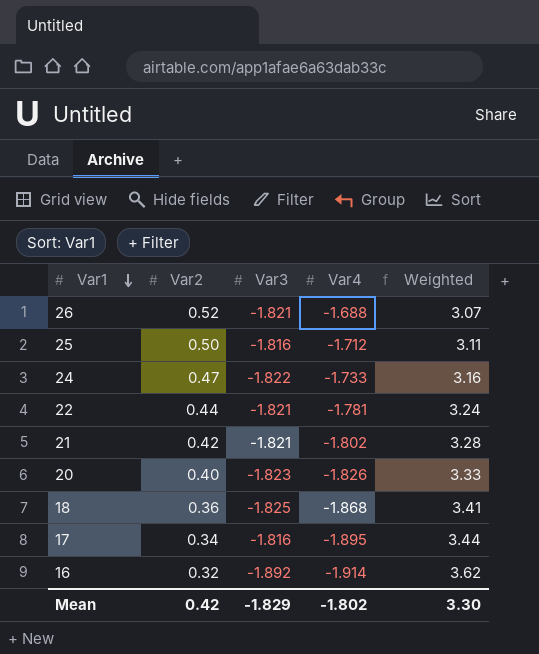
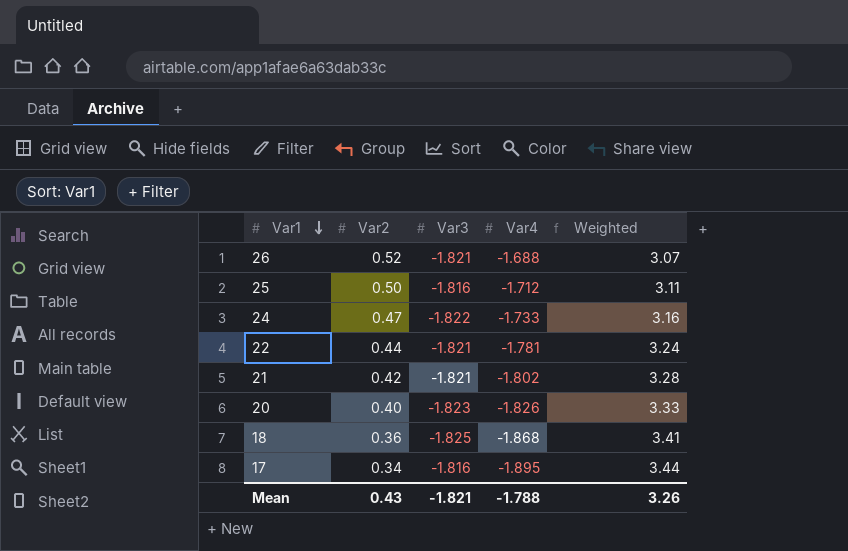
row 16: 0.32 | -1.892 | -1.914 | 3.62 -> none
Mean | Var2: 0.42 -> 0.43
Mean | Var3: -1.829 -> -1.821
Mean | Var4: -1.802 -> -1.788
Mean | Weighted: 3.30 -> 3.26

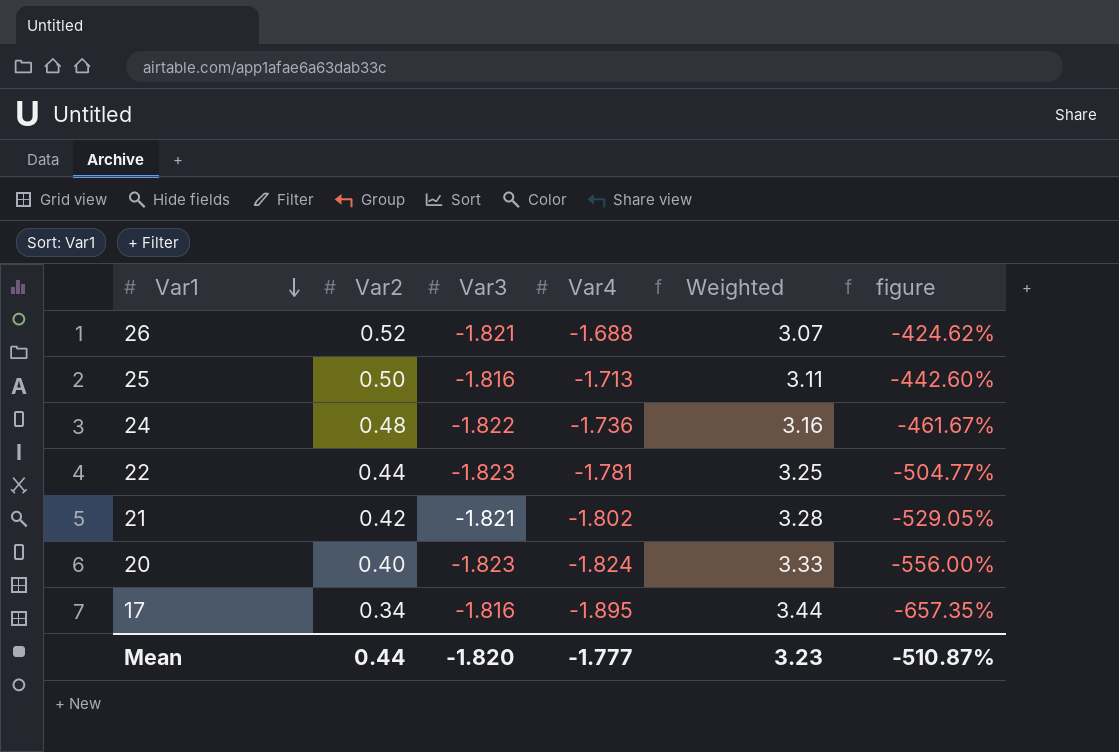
column figure | formula: none -> ([Var4] - [Var2]) / [Var2]
row 18: 0.36 | -1.825 | -1.868 | 3.41 -> none
25 | Var4: -1.712 -> -1.713
24 | Var2: 0.47 -> 0.48
24 | Var4: -1.733 -> -1.736
22 | Var3: -1.821 -> -1.823
22 | Weighted: 3.24 -> 3.25
20 | Var4: -1.826 -> -1.824
Mean | Var2: 0.43 -> 0.44
Mean | Var3: -1.821 -> -1.820
Mean | Var4: -1.788 -> -1.777
Mean | Weighted: 3.26 -> 3.23

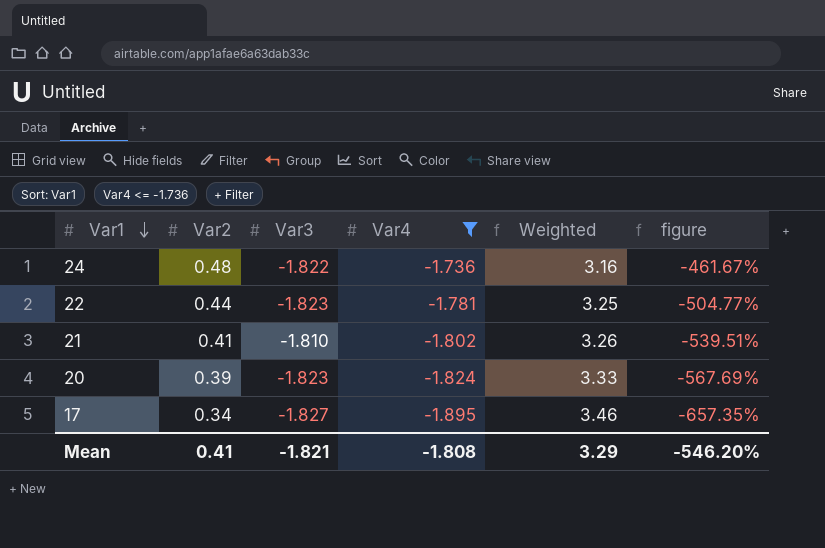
filter: none -> Var4 <= -1.736
21 | Var2: 0.42 -> 0.41
21 | Var3: -1.821 -> -1.810
21 | Weighted: 3.28 -> 3.26
21 | figure: -529.05% -> -539.51%
20 | Var2: 0.40 -> 0.39
20 | figure: -556.00% -> -567.69%
17 | Var3: -1.816 -> -1.827
17 | Weighted: 3.44 -> 3.46
Mean | Var2: 0.44 -> 0.41
Mean | Var3: -1.820 -> -1.821
Mean | Var4: -1.777 -> -1.808
Mean | Weighted: 3.23 -> 3.29
Mean | figure: -510.87% -> -546.20%

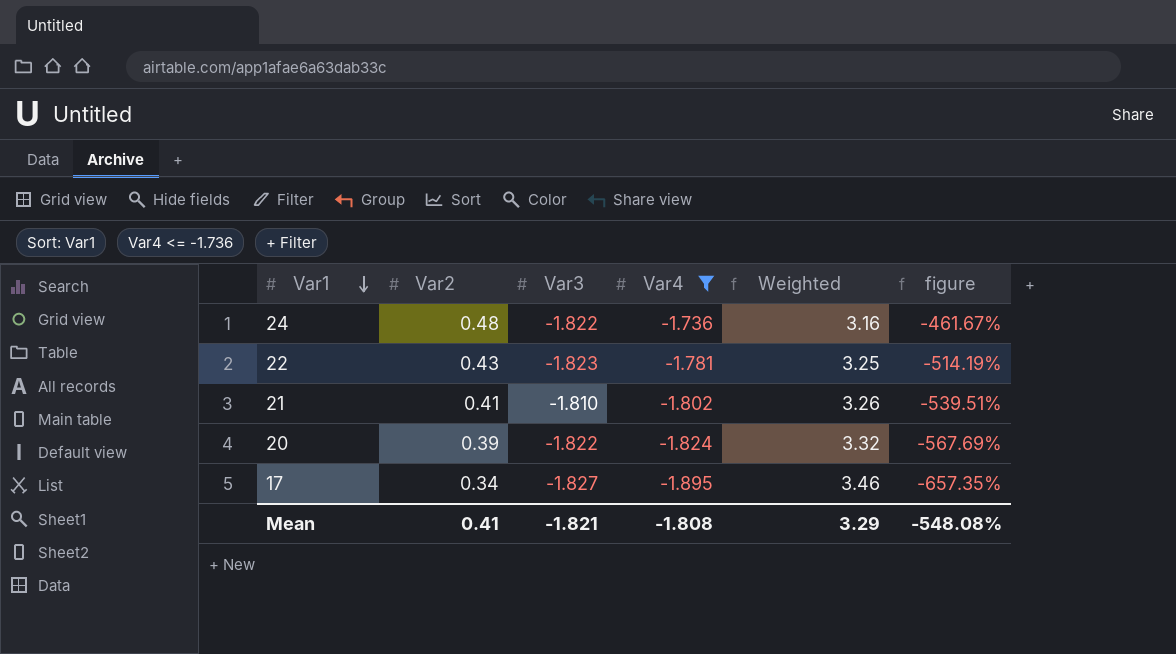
22 | Var2: 0.44 -> 0.43
22 | figure: -504.77% -> -514.19%
20 | Var3: -1.823 -> -1.822
20 | Weighted: 3.33 -> 3.32
Mean | figure: -546.20% -> -548.08%

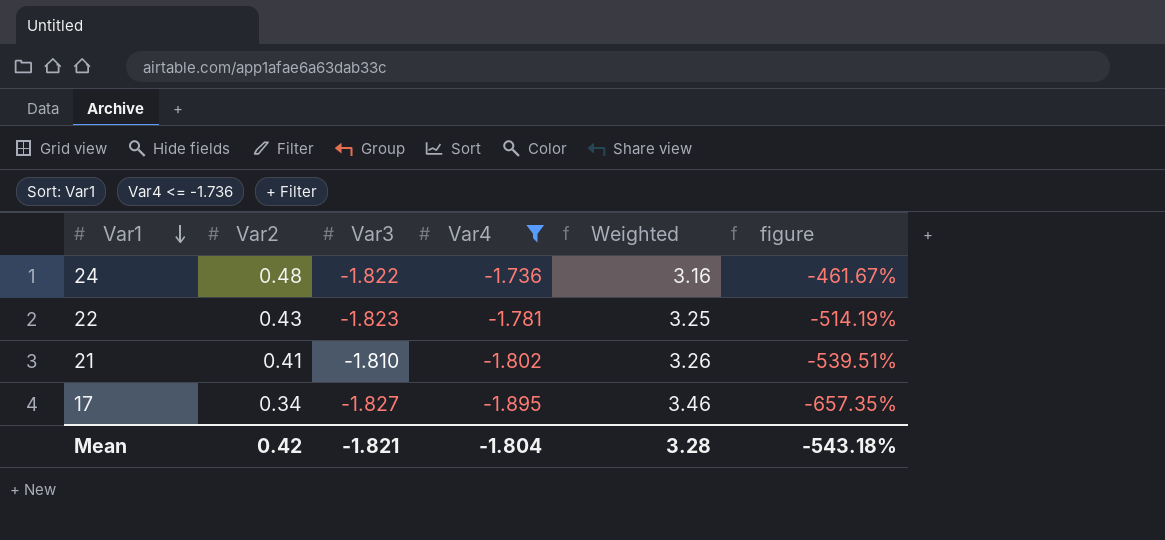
row 20: 0.39 | -1.822 | -1.824 | 3.32 | -567.69% -> none
Mean | Var2: 0.41 -> 0.42
Mean | Var4: -1.808 -> -1.804
Mean | Weighted: 3.29 -> 3.28
Mean | figure: -548.08% -> -543.18%

